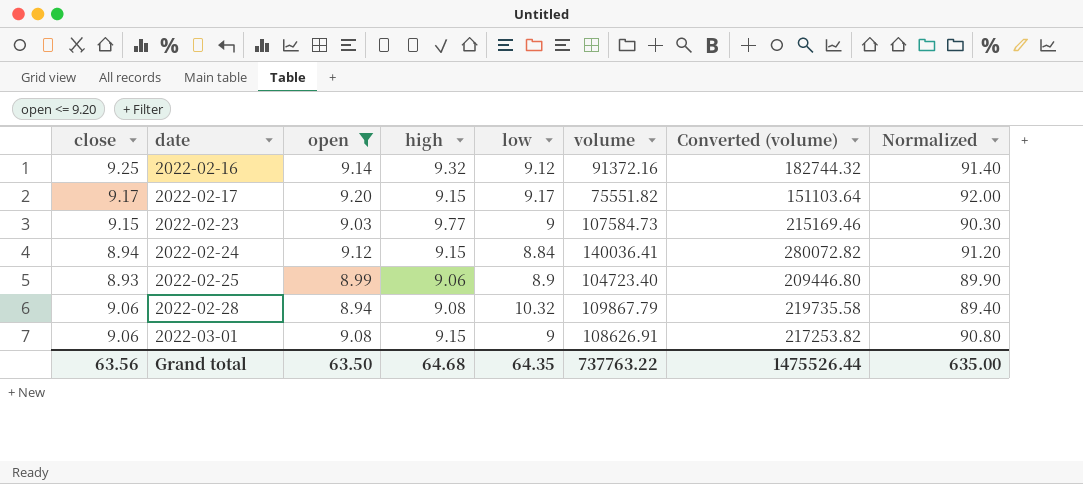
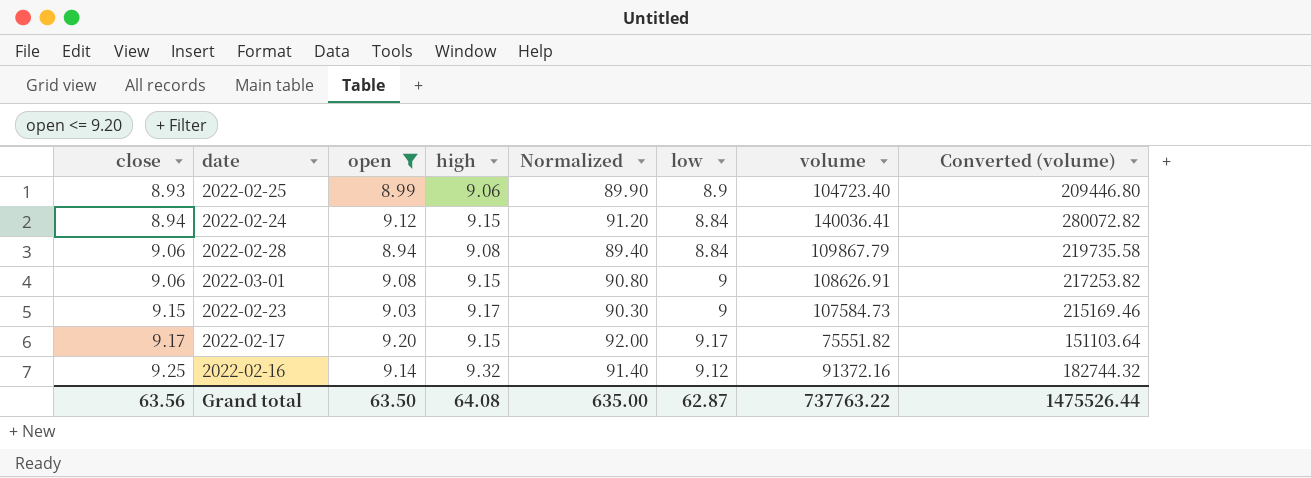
row order: date ascending -> close ascending
column Normalized | position: 8 -> 5
2022-02-28 | low: 10.32 -> 8.84
2022-02-23 | high: 9.77 -> 9.17
Grand total | high: 64.68 -> 64.08
Grand total | low: 64.35 -> 62.87

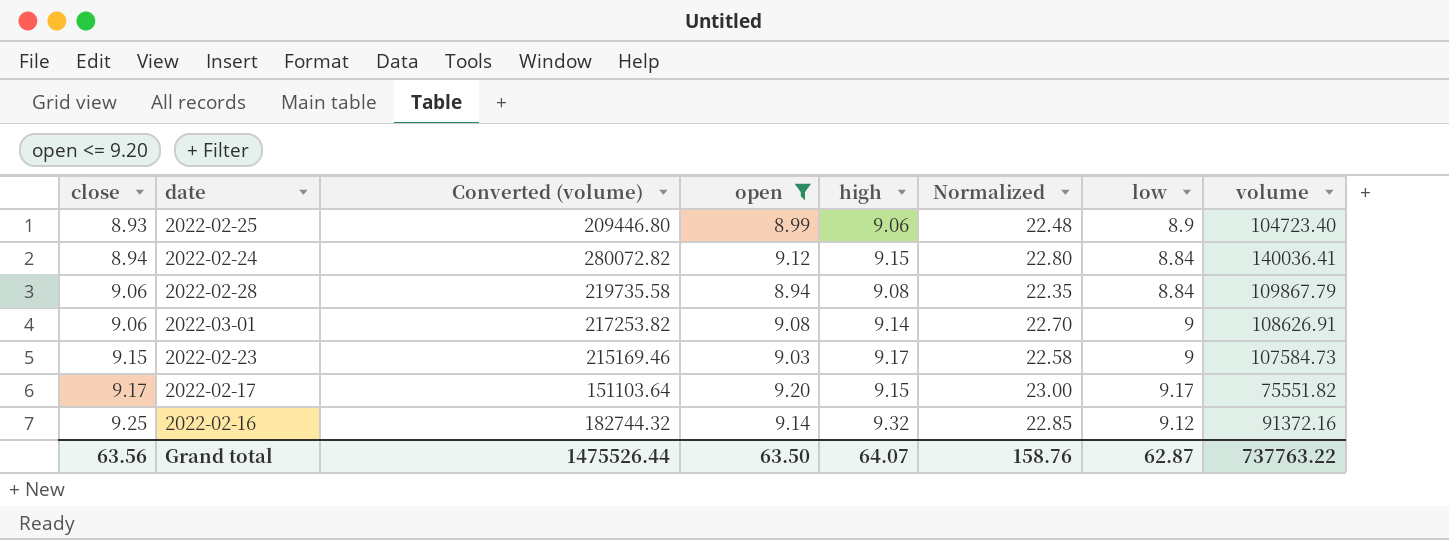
column Converted (volume) | position: 8 -> 3
column Normalized | formula: [open] * 10 -> [open] * 2.5
2022-03-01 | high: 9.15 -> 9.14
Grand total | high: 64.08 -> 64.07
Grand total | Normalized: 635.00 -> 158.76

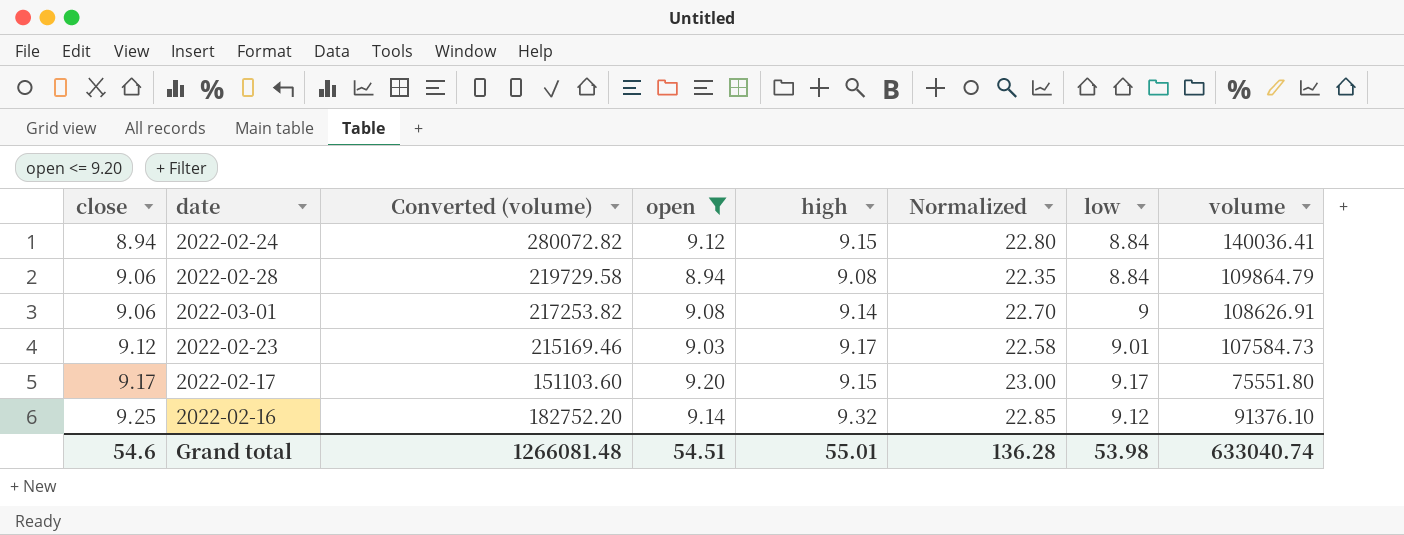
row 2022-02-25: 8.93 | 209446.80 | 8.99 | 9.06 | 22.48 | 8.9 | 104723.40 -> none
2022-02-28 | Converted (volume): 219735.58 -> 219729.58
2022-02-28 | volume: 109867.79 -> 109864.79
2022-02-23 | close: 9.15 -> 9.12
2022-02-23 | low: 9 -> 9.01
2022-02-17 | Converted (volume): 151103.64 -> 151103.60
2022-02-17 | volume: 75551.82 -> 75551.80
2022-02-16 | Converted (volume): 182744.32 -> 182752.20
2022-02-16 | volume: 91372.16 -> 91376.10
Grand total | close: 63.56 -> 54.6
Grand total | Converted (volume): 1475526.44 -> 1266081.48
Grand total | open: 63.50 -> 54.51
Grand total | high: 64.07 -> 55.01
Grand total | Normalized: 158.76 -> 136.28
Grand total | low: 62.87 -> 53.98
Grand total | volume: 737763.22 -> 633040.74

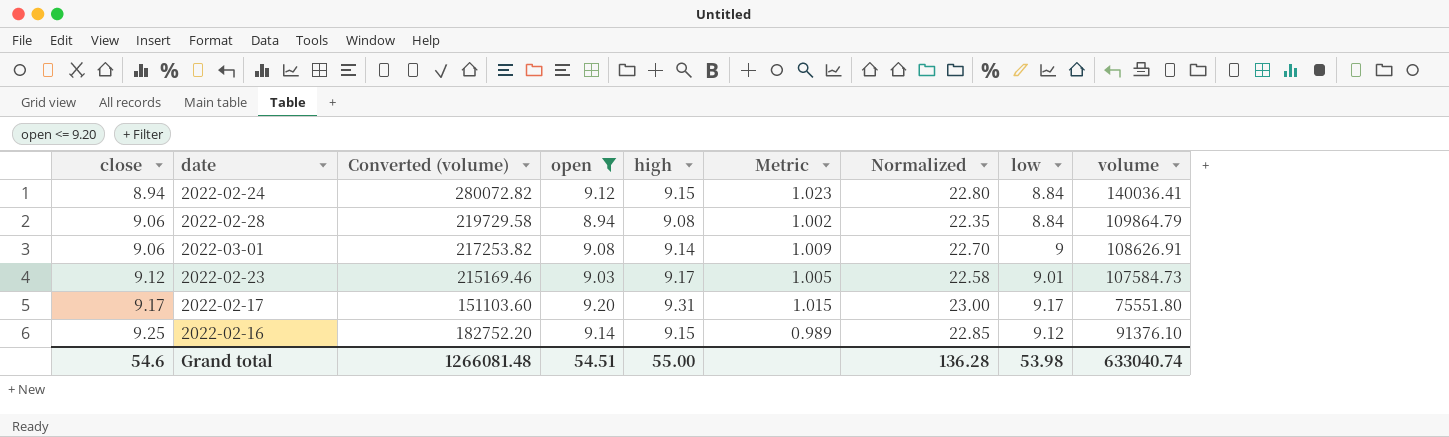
column Metric | formula: none -> [high] / [close]
2022-02-17 | high: 9.15 -> 9.31
2022-02-16 | high: 9.32 -> 9.15
Grand total | high: 55.01 -> 55.00

